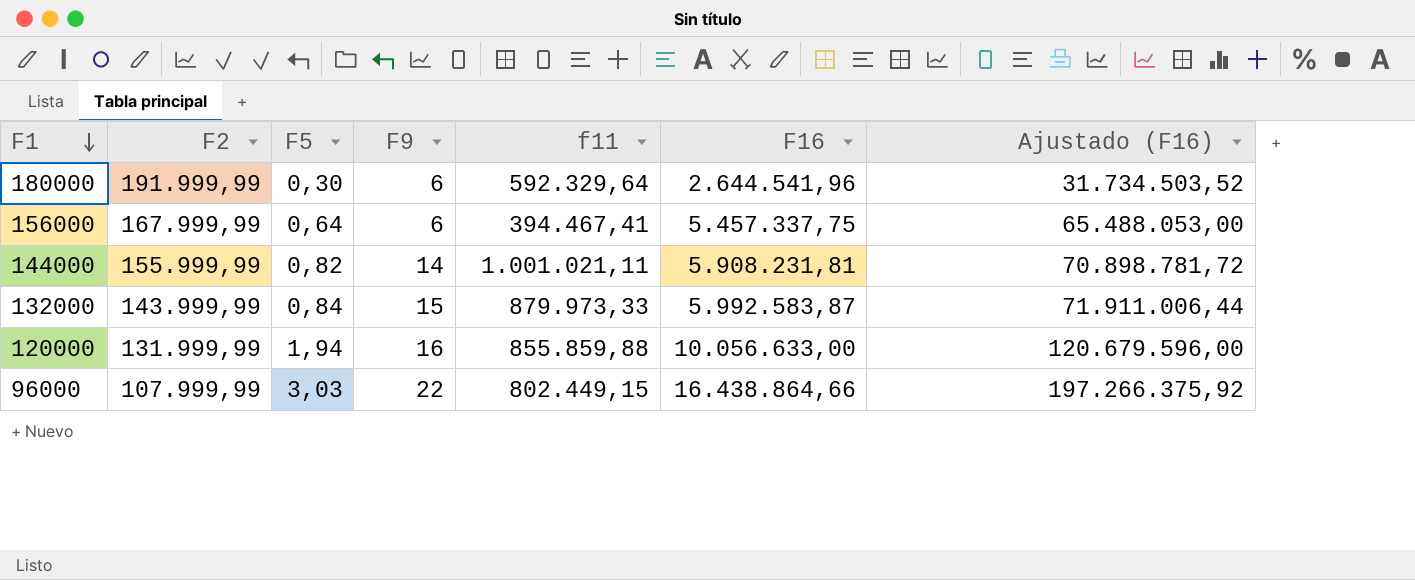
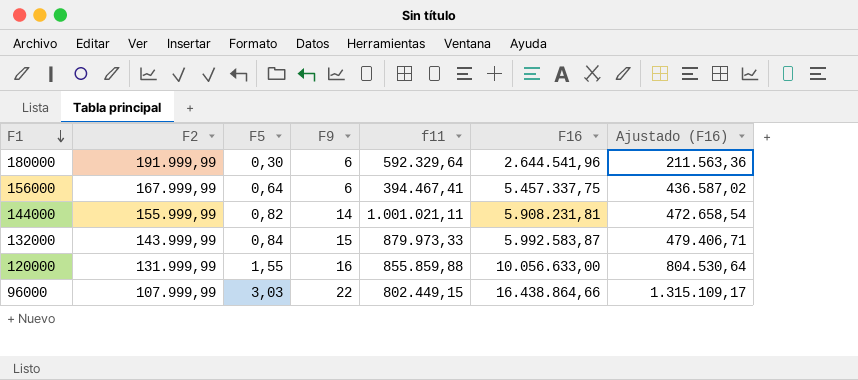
column Ajustado (F16) | formula: [F16] * 12 -> [F16] * 0,08
120000 | F5: 1,94 -> 1,55

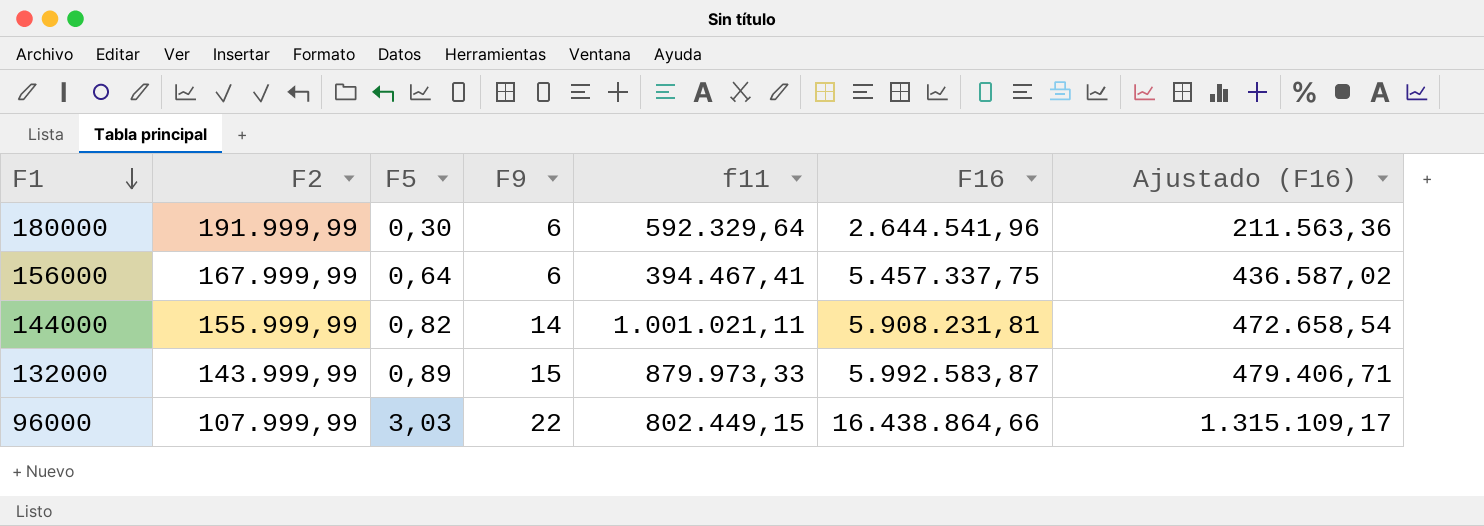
row 120000: 131.999,99 | 1,55 | 16 | 855.859,88 | 10.056.633,00 | 804.530,64 -> none
132000 | F5: 0,84 -> 0,89

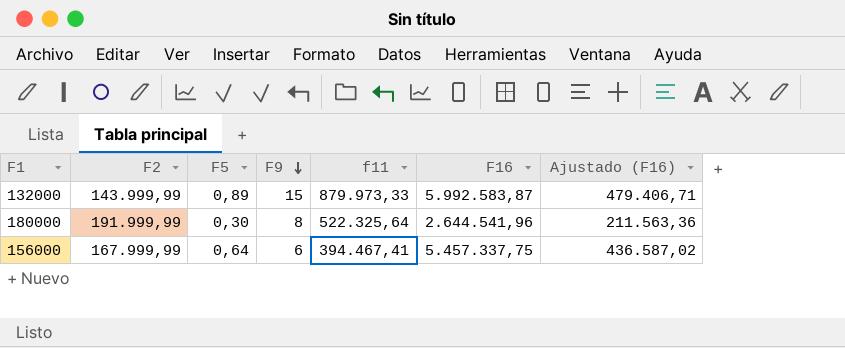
row order: F1 descending -> F9 descending
row 144000: 155.999,99 | 0,82 | 14 | 1.001.021,11 | 5.908.231,81 | 472.658,54 -> none
row 96000: 107.999,99 | 3,03 | 22 | 802.449,15 | 16.438.864,66 | 1.315.109,17 -> none
180000 | F9: 6 -> 8
180000 | f11: 592.329,64 -> 522.325,64

